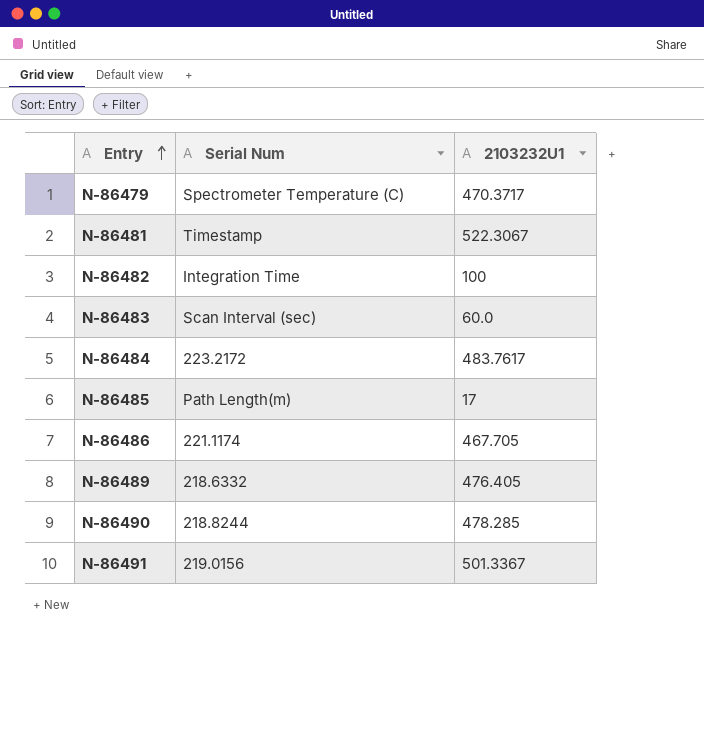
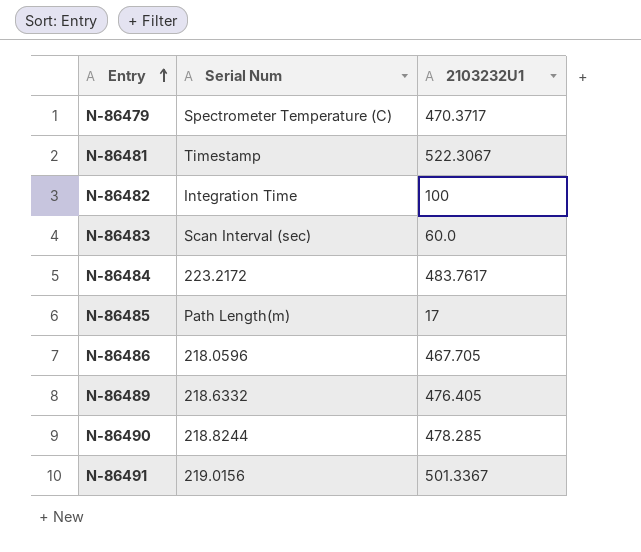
N-86486 | Serial Num: 221.1174 -> 218.0596

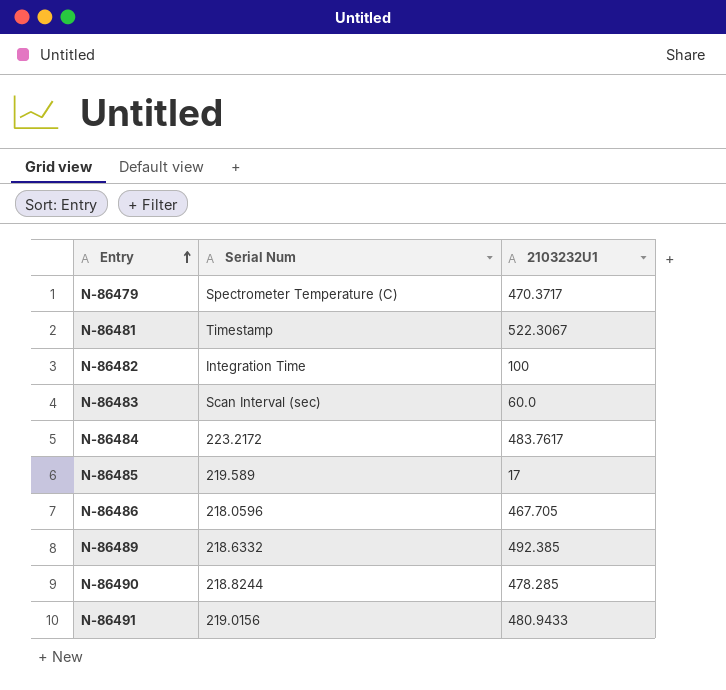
N-86485 | Serial Num: Path Length(m) -> 219.589
N-86489 | 2103232U1: 476.405 -> 492.385
N-86491 | 2103232U1: 501.3367 -> 480.9433

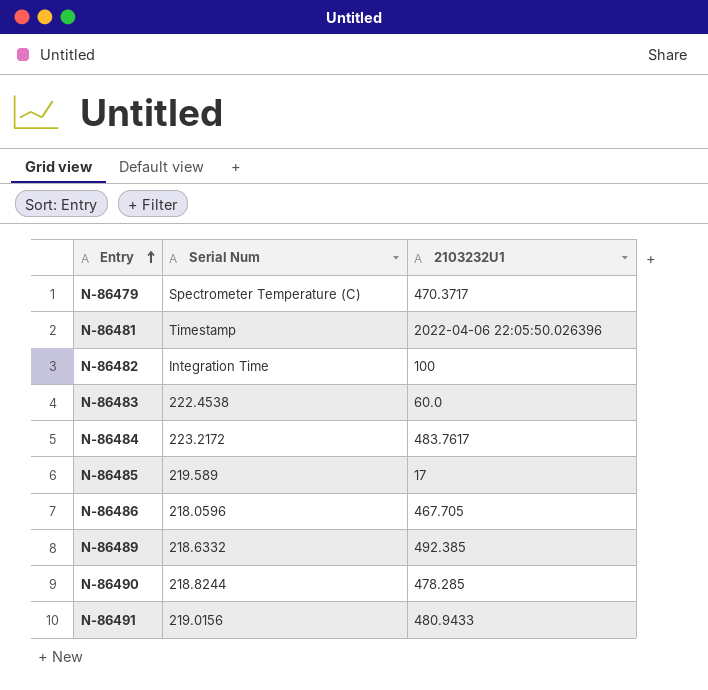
N-86481 | 2103232U1: 522.3067 -> 2022-04-06 22:05:50.026396
N-86483 | Serial Num: Scan Interval (sec) -> 222.4538

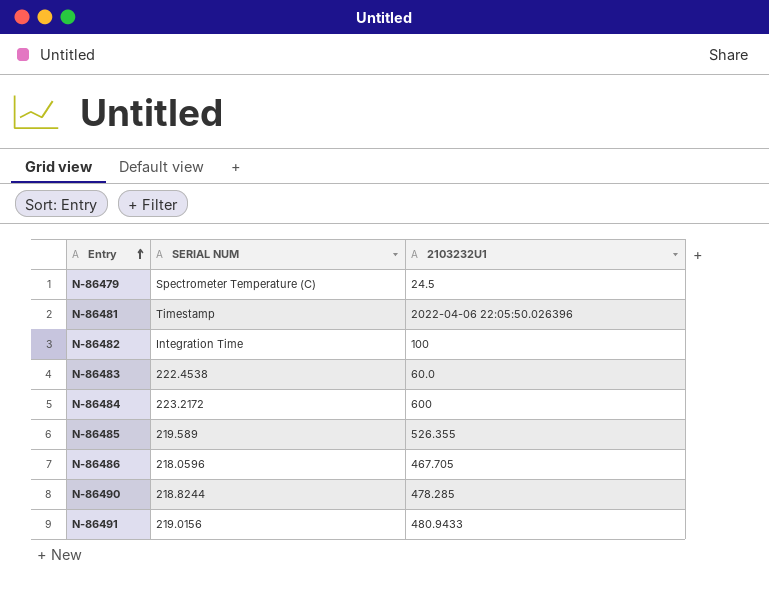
column name: Serial Num -> SERIAL NUM
row N-86489: 218.6332 | 492.385 -> none
N-86479 | 2103232U1: 470.3717 -> 24.5
N-86484 | 2103232U1: 483.7617 -> 600
N-86485 | 2103232U1: 17 -> 526.355

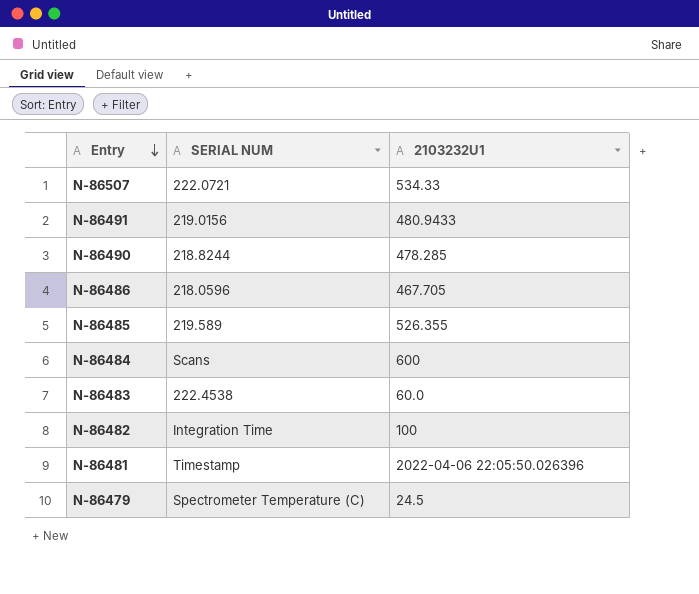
row order: Entry ascending -> Entry descending
row N-86507: none -> 222.0721 | 534.33
N-86484 | SERIAL NUM: 223.2172 -> Scans

